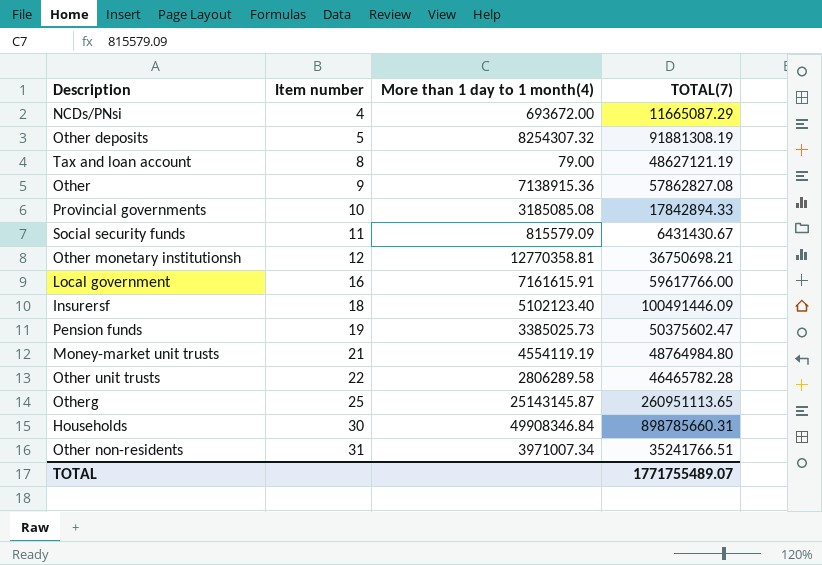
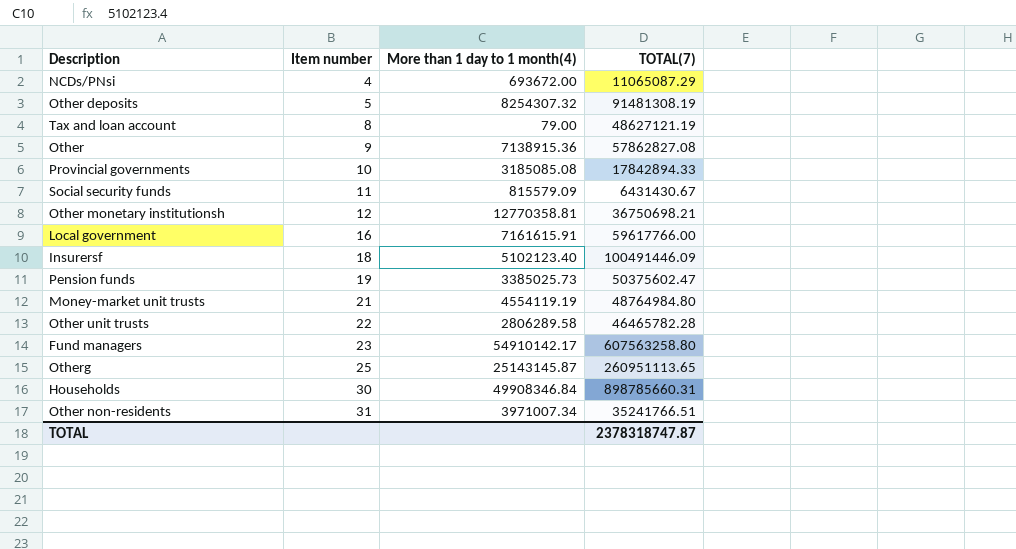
NCDs/PNsi | TOTAL(7): 11665087.29 -> 11065087.29
Other deposits | TOTAL(7): 91881308.19 -> 91481308.19
row Fund managers: none -> 23 | 54910142.17 | 607563258.80
TOTAL | TOTAL(7): 1771755489.07 -> 2378318747.87

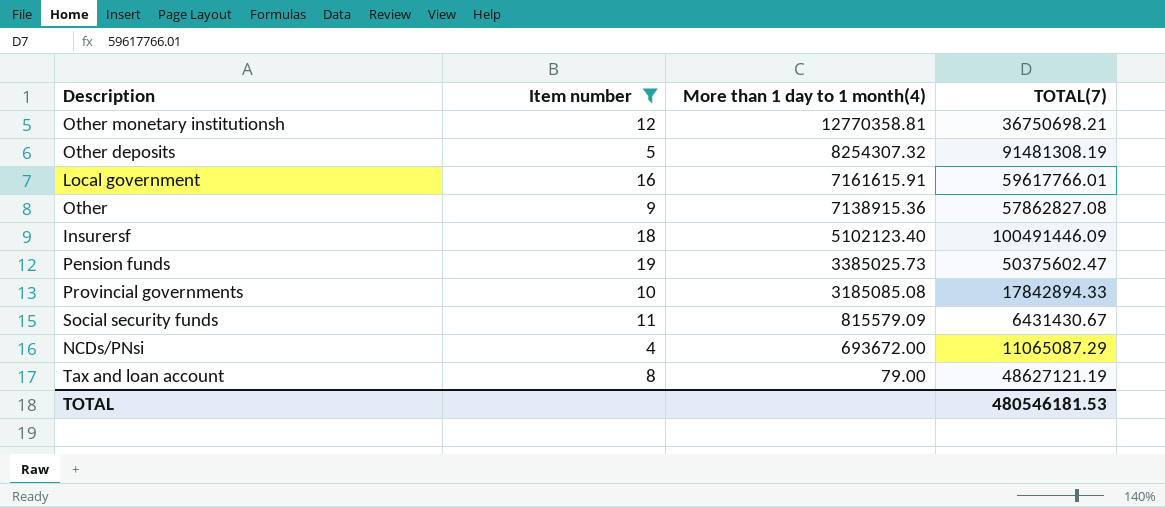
filter: none -> Item number <= 19
row order: Item number ascending -> More than 1 day to 1 month(4) descending
Local government | TOTAL(7): 59617766.00 -> 59617766.01
TOTAL | TOTAL(7): 2378318747.87 -> 480546181.53

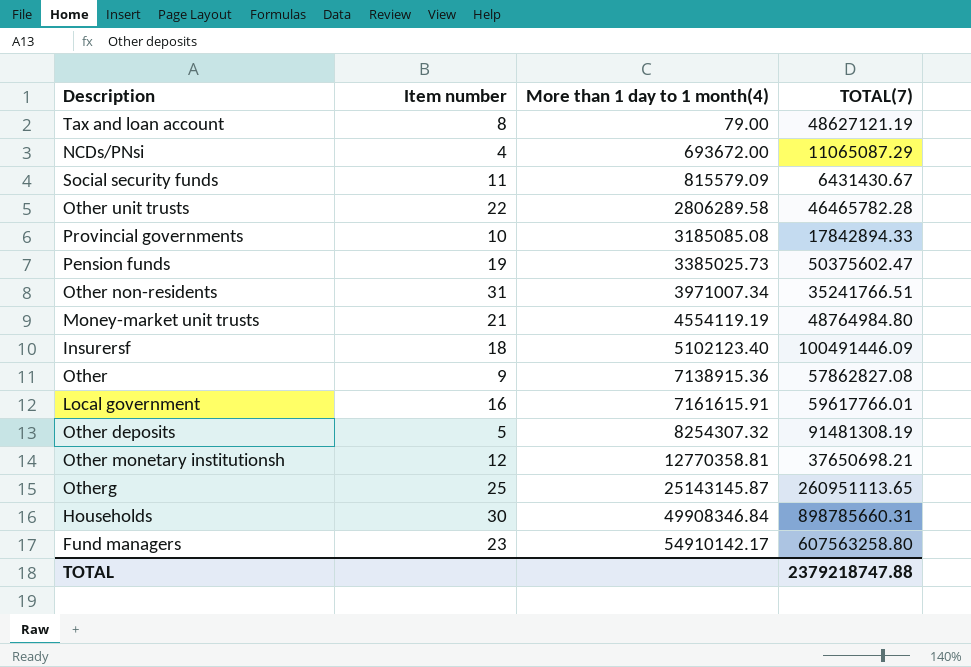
filter: Item number <= 19 -> none
row order: More than 1 day to 1 month(4) descending -> More than 1 day to 1 month(4) ascending
Other monetary institutionsh | TOTAL(7): 36750698.21 -> 37650698.21
TOTAL | TOTAL(7): 480546181.53 -> 2379218747.88

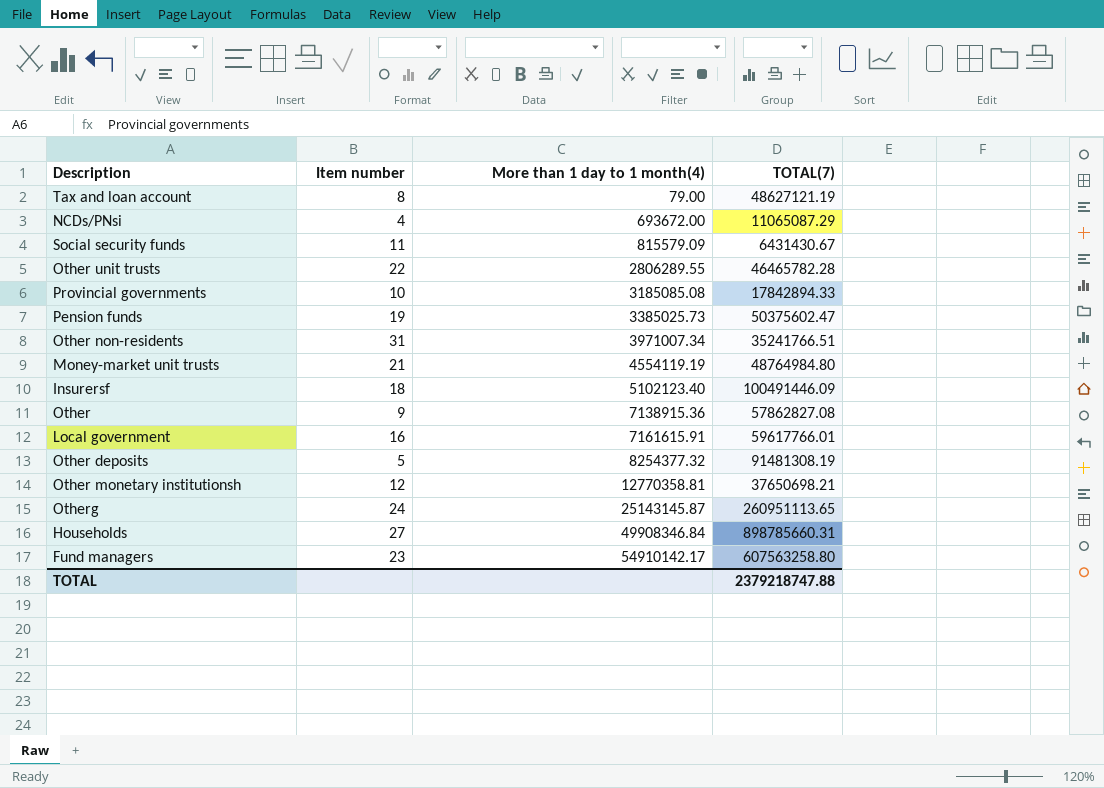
Other unit trusts | More than 1 day to 1 month(4): 2806289.58 -> 2806289.55
Other deposits | More than 1 day to 1 month(4): 8254307.32 -> 8254377.32
Otherg | Item number: 25 -> 24
Households | Item number: 30 -> 27

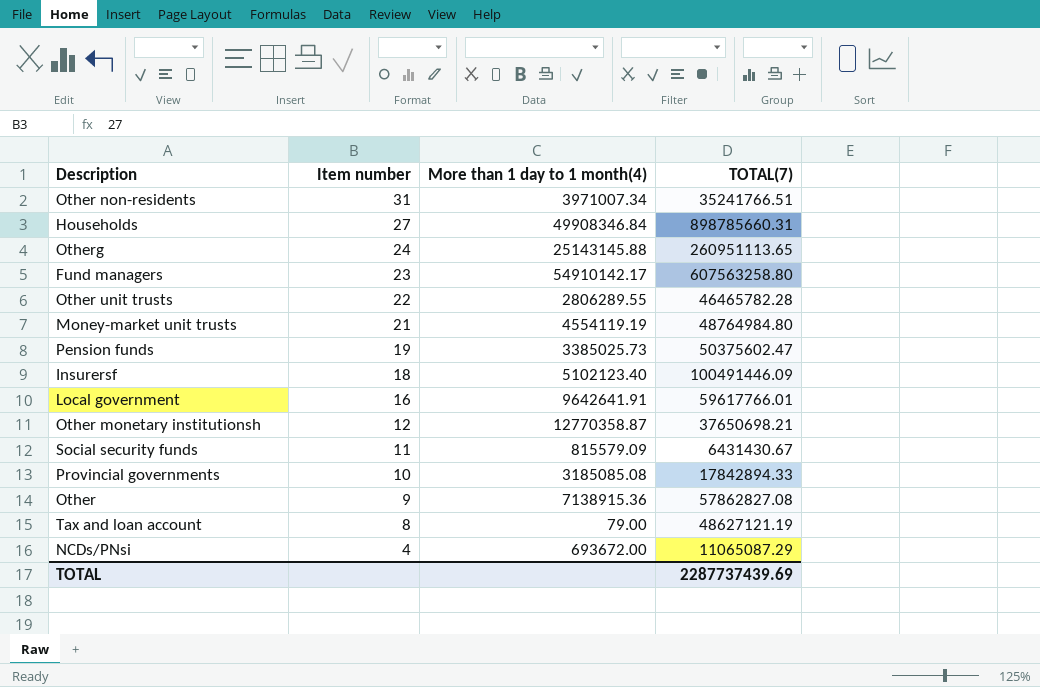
row order: More than 1 day to 1 month(4) ascending -> Item number descending
row Other deposits: 5 | 8254377.32 | 91481308.19 -> none
Otherg | More than 1 day to 1 month(4): 25143145.87 -> 25143145.88
Local government | More than 1 day to 1 month(4): 7161615.91 -> 9642641.91
Other monetary institutionsh | More than 1 day to 1 month(4): 12770358.81 -> 12770358.87
TOTAL | TOTAL(7): 2379218747.88 -> 2287737439.69

